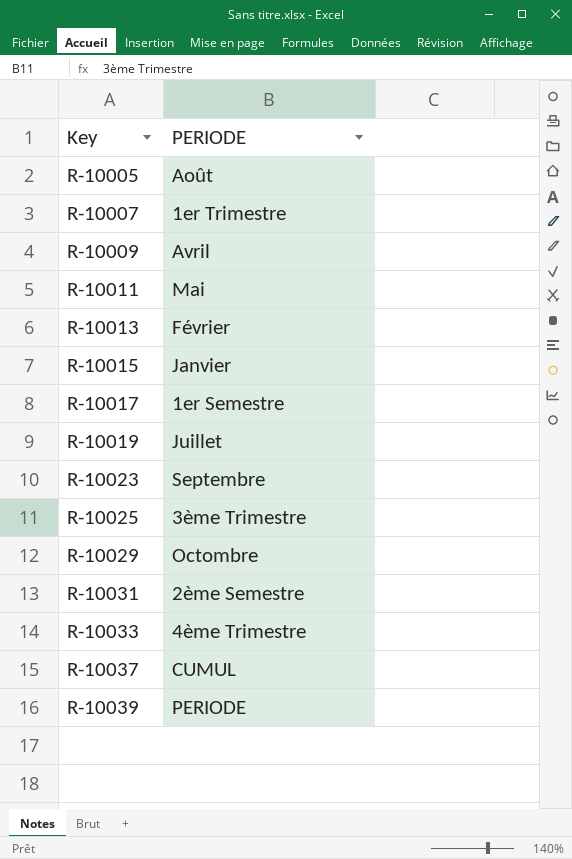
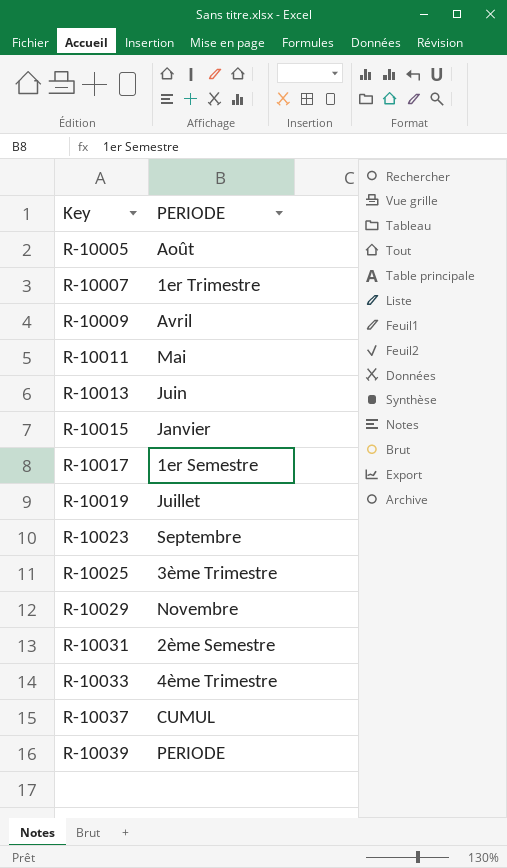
R-10013 | PERIODE: Février -> Juin
R-10029 | PERIODE: Octombre -> Novembre

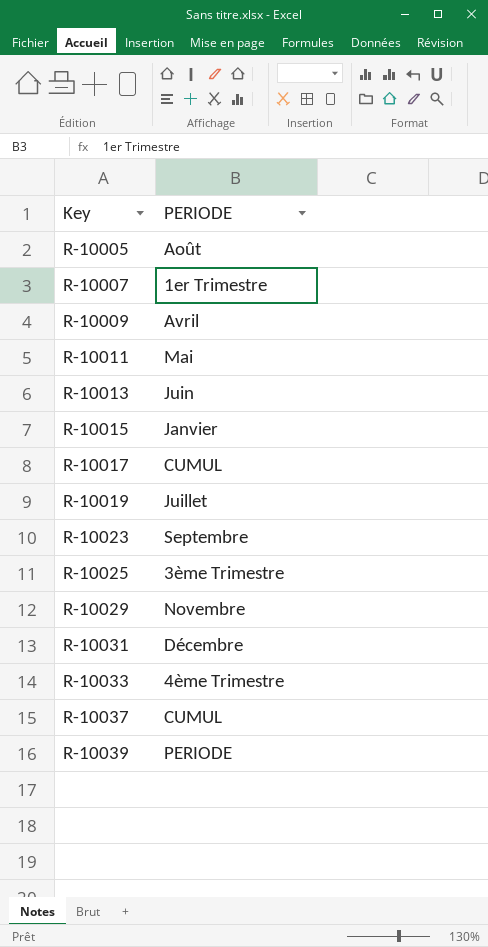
R-10017 | PERIODE: 1er Semestre -> CUMUL
R-10031 | PERIODE: 2ème Semestre -> Décembre

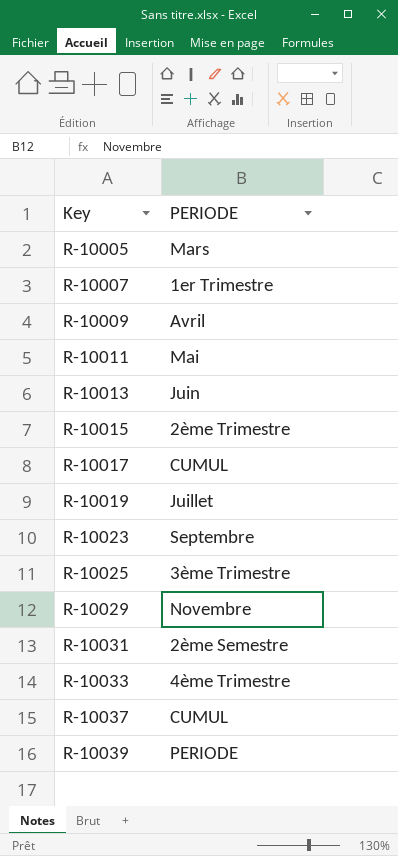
R-10005 | PERIODE: Août -> Mars
R-10015 | PERIODE: Janvier -> 2ème Trimestre
R-10031 | PERIODE: Décembre -> 2ème Semestre

